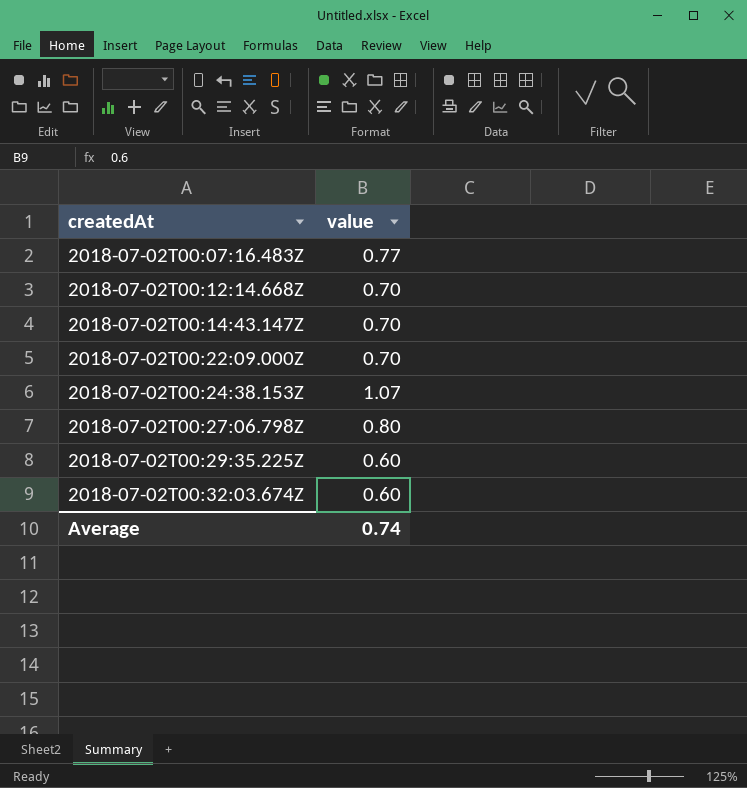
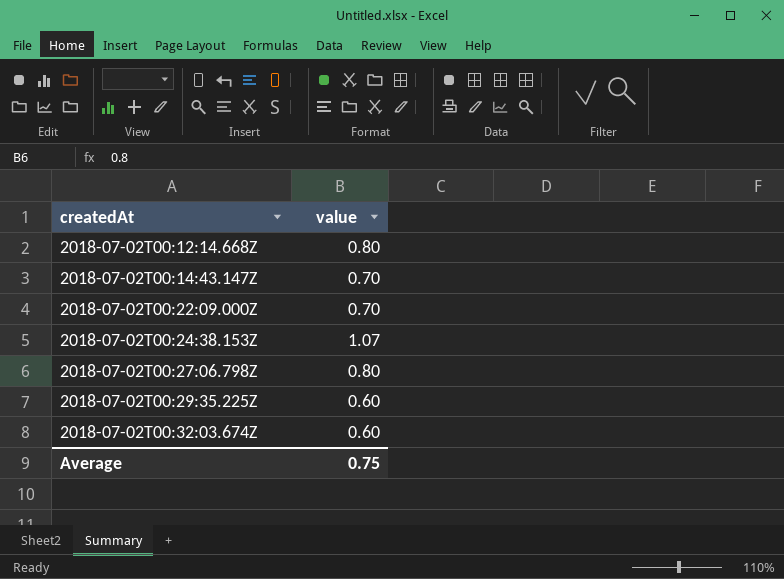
row 2018-07-02T00:07:16.483Z: 0.77 -> none
2018-07-02T00:12:14.668Z | value: 0.70 -> 0.80
Average | value: 0.74 -> 0.75

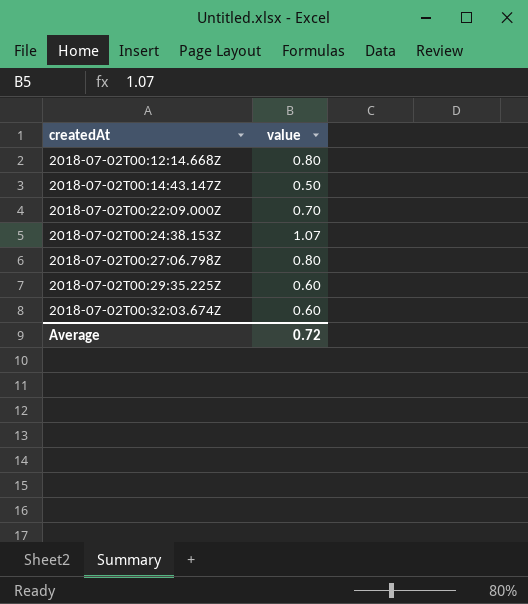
2018-07-02T00:14:43.147Z | value: 0.70 -> 0.50
Average | value: 0.75 -> 0.72

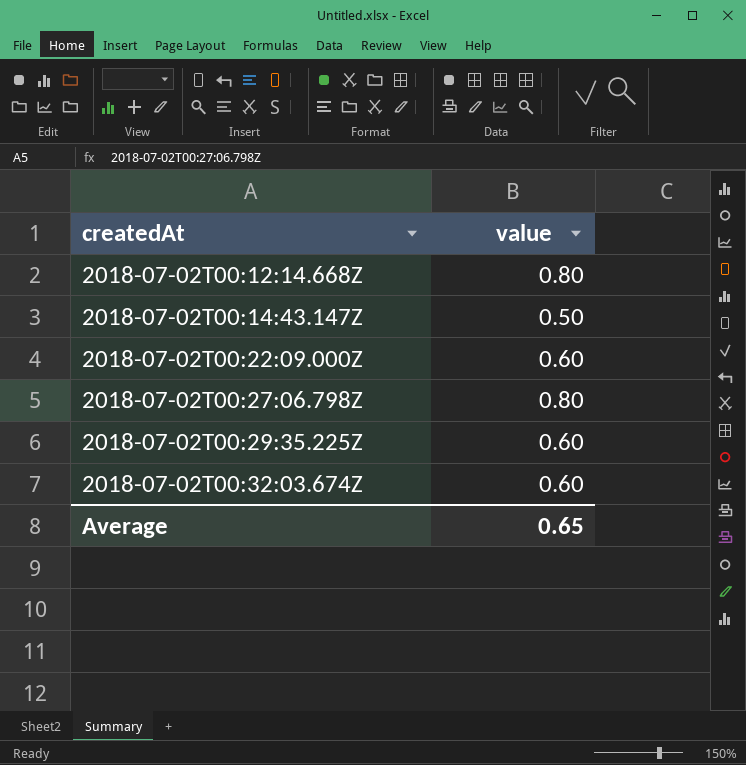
row 2018-07-02T00:24:38.153Z: 1.07 -> none
2018-07-02T00:22:09.000Z | value: 0.70 -> 0.60
Average | value: 0.72 -> 0.65

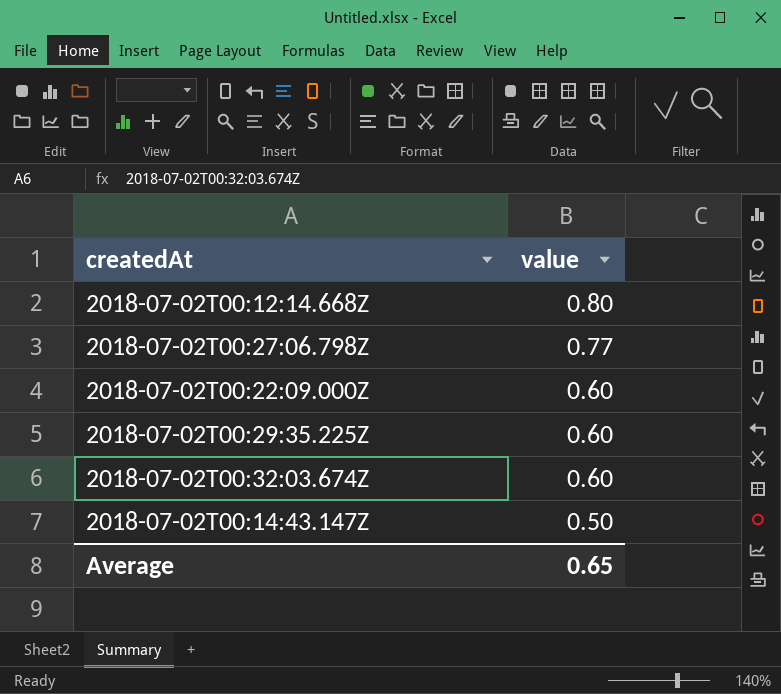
row order: createdAt ascending -> value descending
2018-07-02T00:27:06.798Z | value: 0.80 -> 0.77

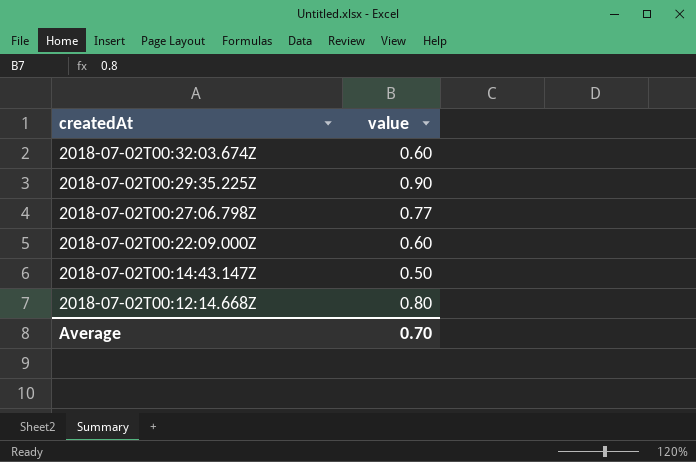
row order: value descending -> createdAt descending
2018-07-02T00:29:35.225Z | value: 0.60 -> 0.90
Average | value: 0.65 -> 0.70

